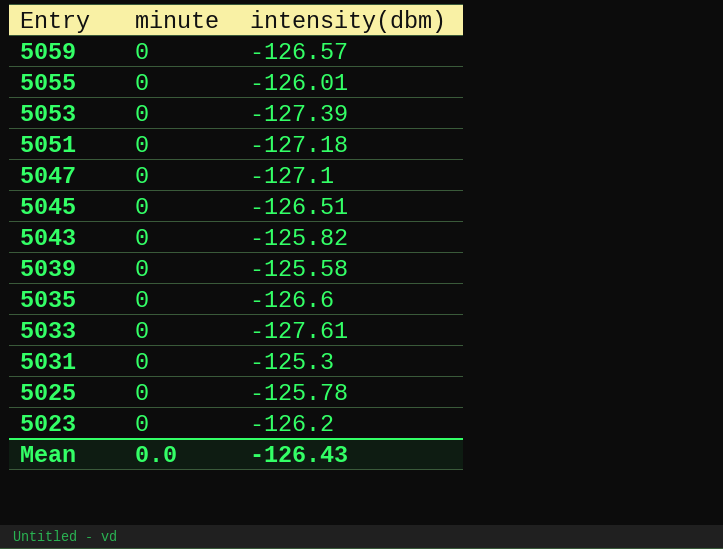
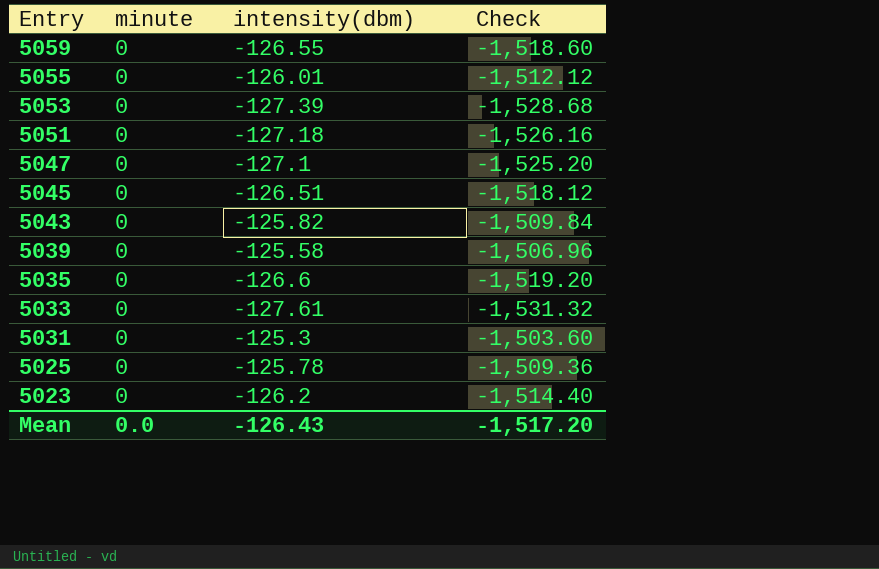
column Check | formula: none -> [intensity(dbm)] * 12
5059 | intensity(dbm): -126.57 -> -126.55

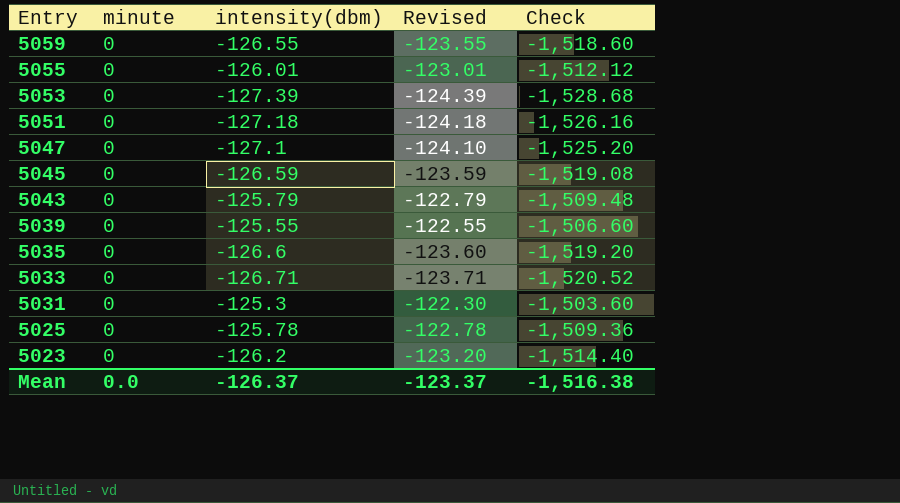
column Revised | formula: none -> [intensity(dbm)] + 3
5045 | intensity(dbm): -126.51 -> -126.59
5045 | Check: -1,518.12 -> -1,519.08
5043 | intensity(dbm): -125.82 -> -125.79
5043 | Check: -1,509.84 -> -1,509.48
5039 | intensity(dbm): -125.58 -> -125.55
5039 | Check: -1,506.96 -> -1,506.60
5033 | intensity(dbm): -127.61 -> -126.71
5033 | Check: -1,531.32 -> -1,520.52
Mean | intensity(dbm): -126.43 -> -126.37
Mean | Check: -1,517.20 -> -1,516.38

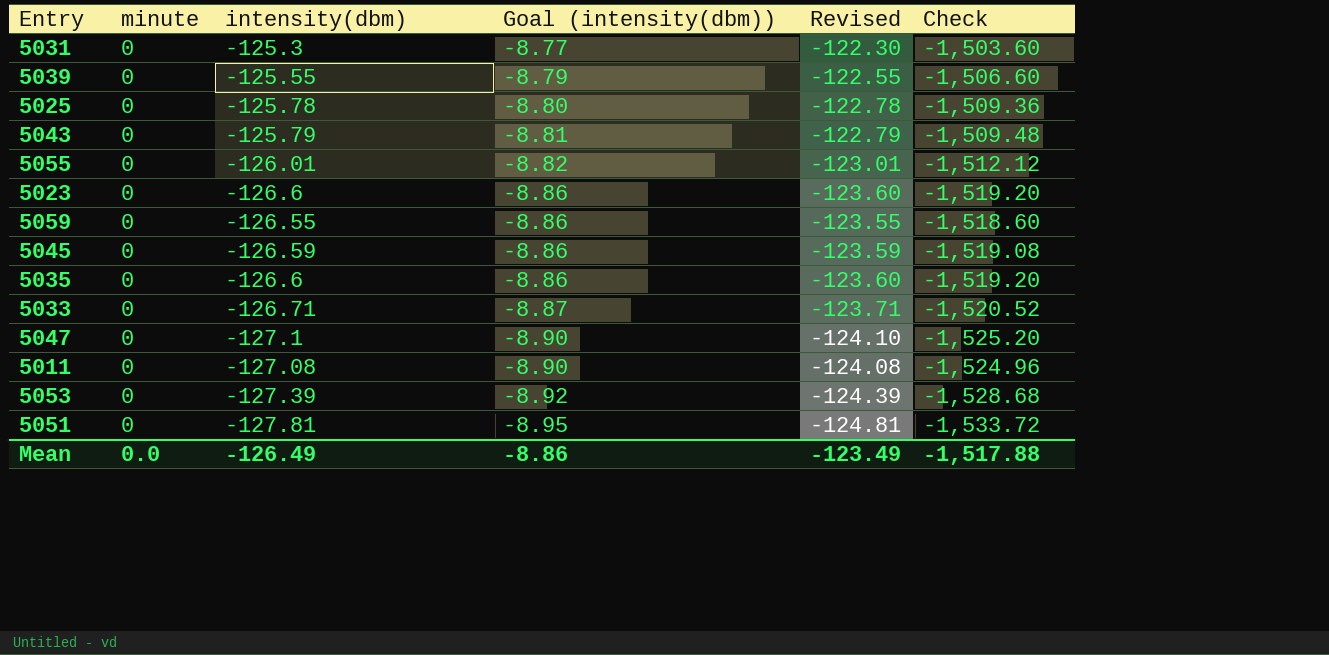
row order: Entry descending -> Goal (intensity(dbm)) descending
column Goal (intensity(dbm)) | formula: none -> [intensity(dbm)] * 0.07
5023 | intensity(dbm): -126.2 -> -126.6
5023 | Revised: -123.20 -> -123.60
5023 | Check: -1,514.40 -> -1,519.20
row 5011: none -> 0 | -127.08 | -8.90 | -124.08 | -1,524.96
5051 | intensity(dbm): -127.18 -> -127.81
5051 | Revised: -124.18 -> -124.81
5051 | Check: -1,526.16 -> -1,533.72
Mean | intensity(dbm): -126.37 -> -126.49
Mean | Revised: -123.37 -> -123.49
Mean | Check: -1,516.38 -> -1,517.88

